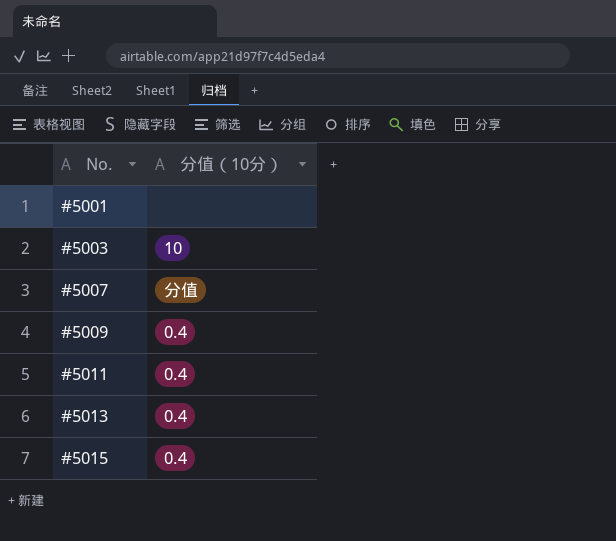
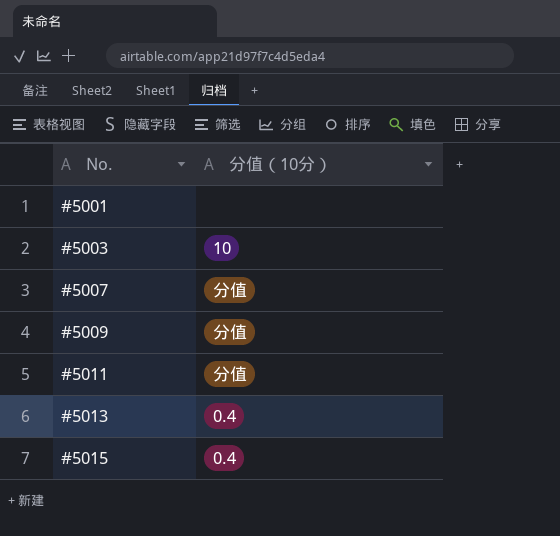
#5009 | 分值（10分）: 0.4 -> 分值
#5011 | 分值（10分）: 0.4 -> 分值

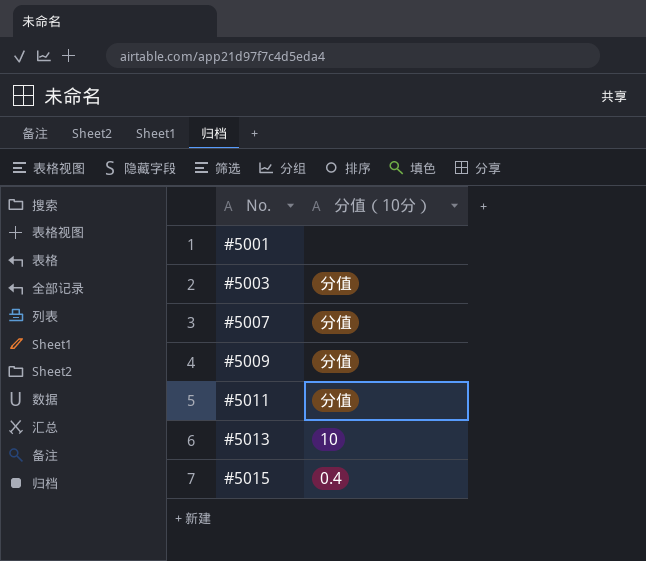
#5003 | 分值（10分）: 10 -> 分值
#5013 | 分值（10分）: 0.4 -> 10

